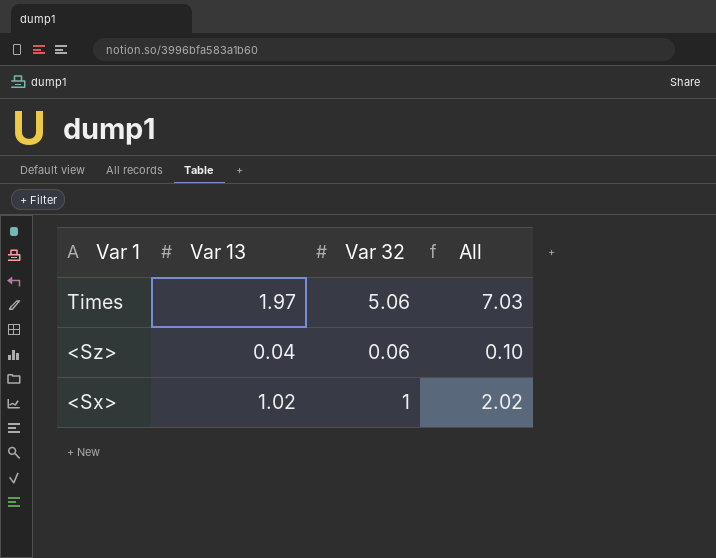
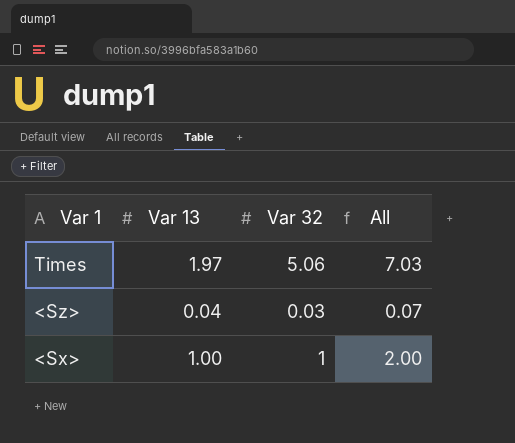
<Sz> | Var 32: 0.06 -> 0.03
<Sz> | All: 0.10 -> 0.07
<Sx> | Var 13: 1.02 -> 1.00
<Sx> | All: 2.02 -> 2.00

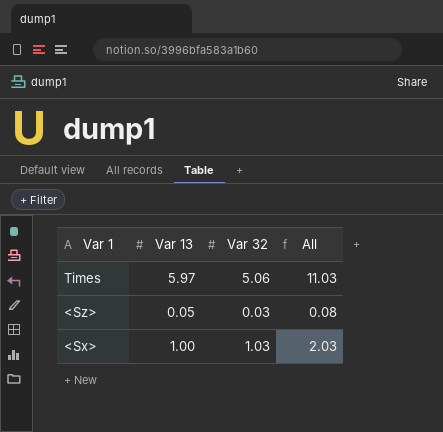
Times | Var 13: 1.97 -> 5.97
Times | All: 7.03 -> 11.03
<Sz> | Var 13: 0.04 -> 0.05
<Sz> | All: 0.07 -> 0.08
<Sx> | Var 32: 1 -> 1.03
<Sx> | All: 2.00 -> 2.03

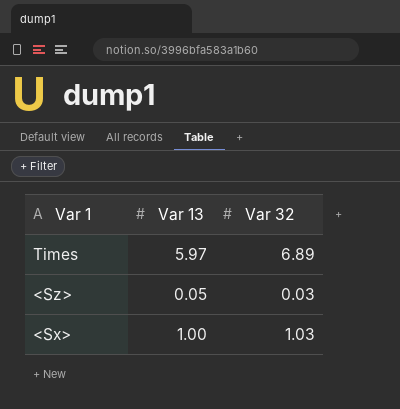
column All | formula: [Var 13] + [Var 32] -> none
Times | Var 32: 5.06 -> 6.89

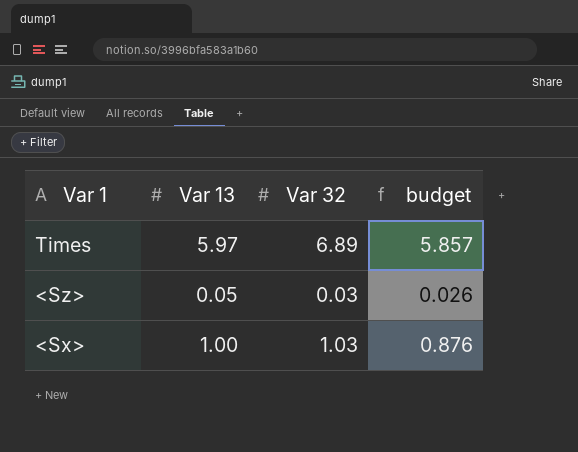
column budget | formula: none -> [Var 32] * 0.85

